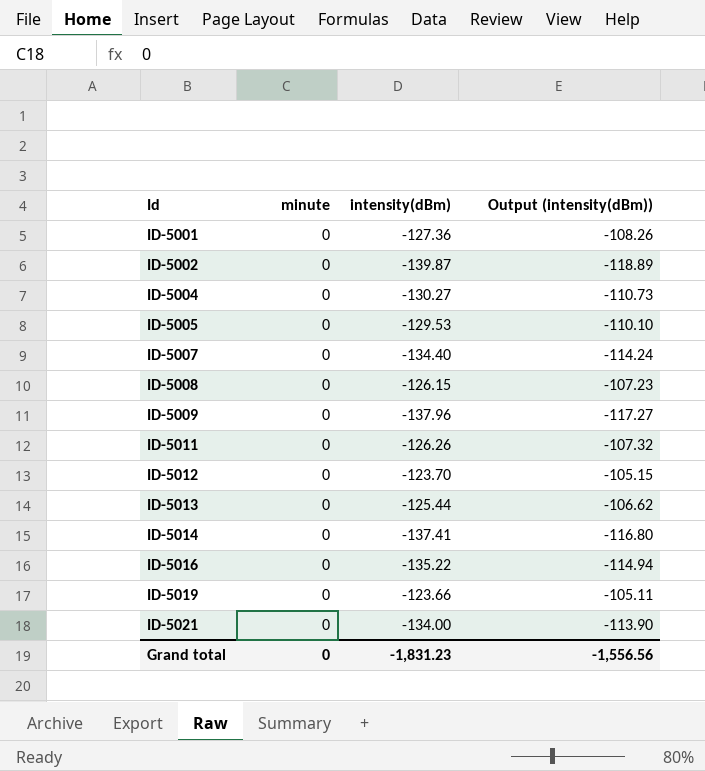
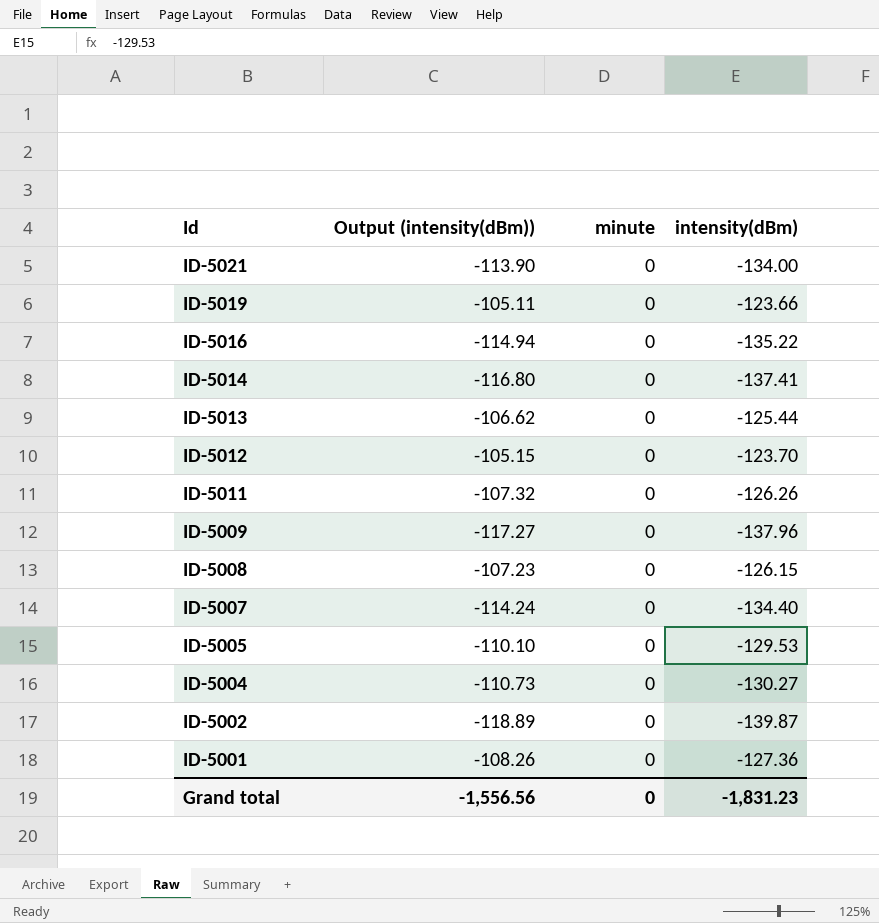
row order: Id ascending -> Id descending
column Output (intensity(dBm)) | position: 4 -> 2

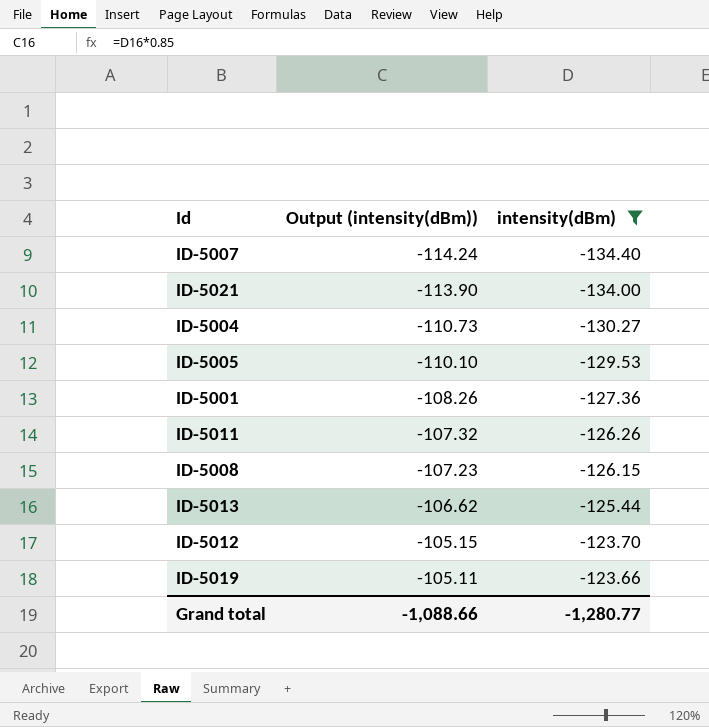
filter: none -> intensity(dBm) >= -134.40
row order: Id descending -> Output (intensity(dBm)) ascending
column minute | position: 3 -> none
Grand total | Output (intensity(dBm)): -1,556.56 -> -1,088.66
Grand total | intensity(dBm): -1,831.23 -> -1,280.77

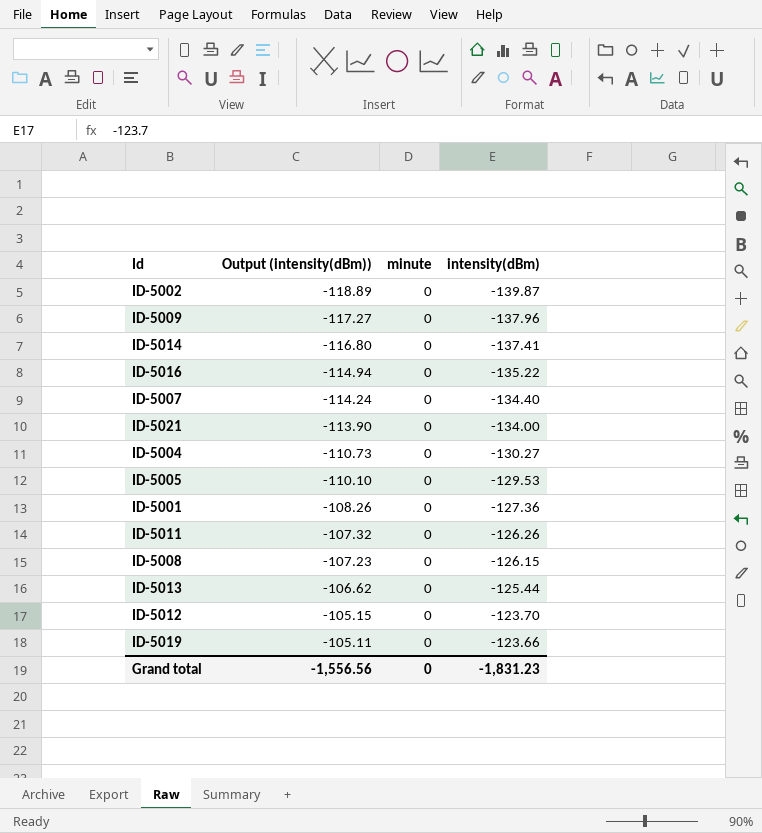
filter: intensity(dBm) >= -134.40 -> none
column minute | position: none -> 3
Grand total | Output (intensity(dBm)): -1,088.66 -> -1,556.56
Grand total | intensity(dBm): -1,280.77 -> -1,831.23

